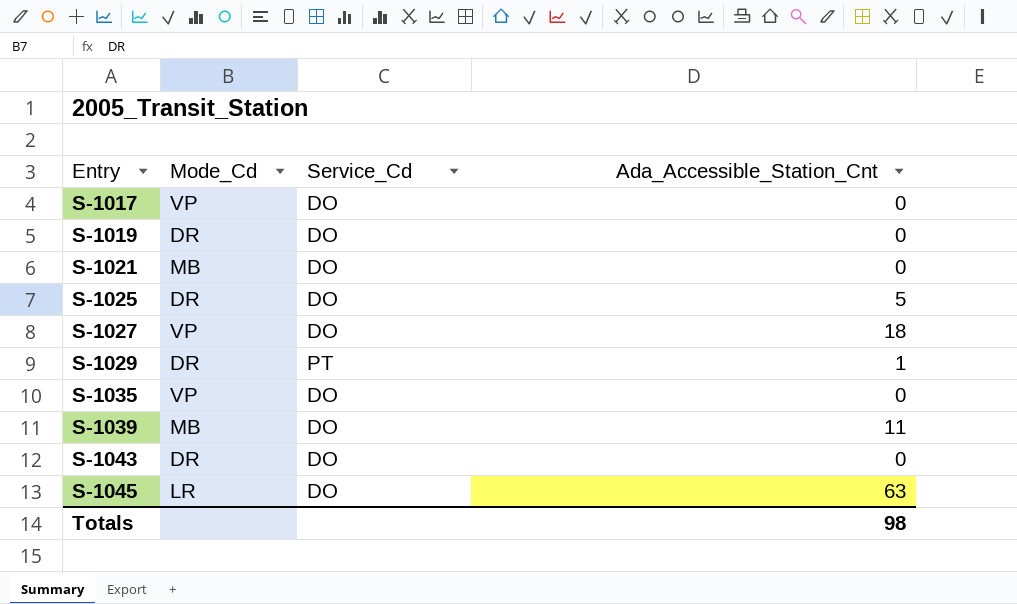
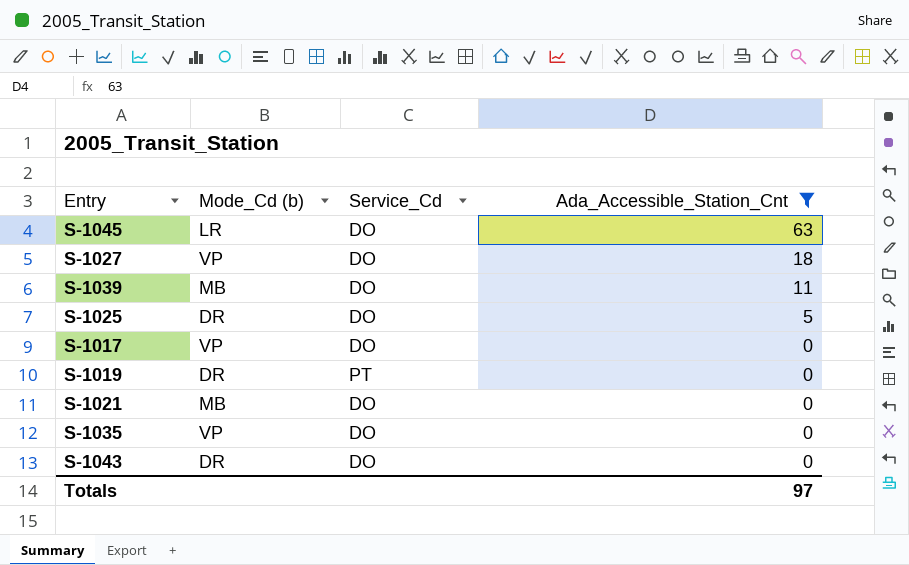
filter: none -> Ada_Accessible_Station_Cnt != 1
row order: Entry ascending -> Ada_Accessible_Station_Cnt descending
column name: Mode_Cd -> Mode_Cd (b)
S-1019 | Service_Cd: DO -> PT
Totals | Ada_Accessible_Station_Cnt: 98 -> 97

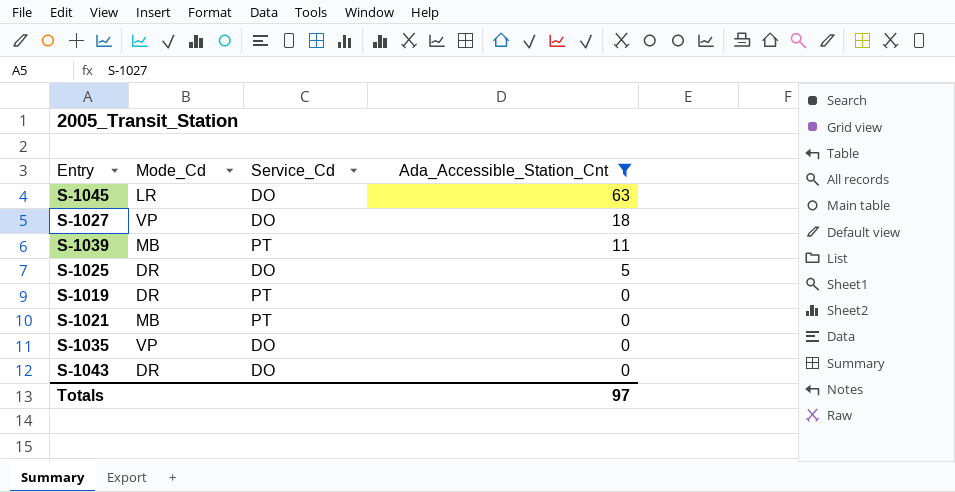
column name: Mode_Cd (b) -> Mode_Cd
row S-1017: VP | DO | 0 -> none
S-1039 | Service_Cd: DO -> PT
S-1021 | Service_Cd: DO -> PT

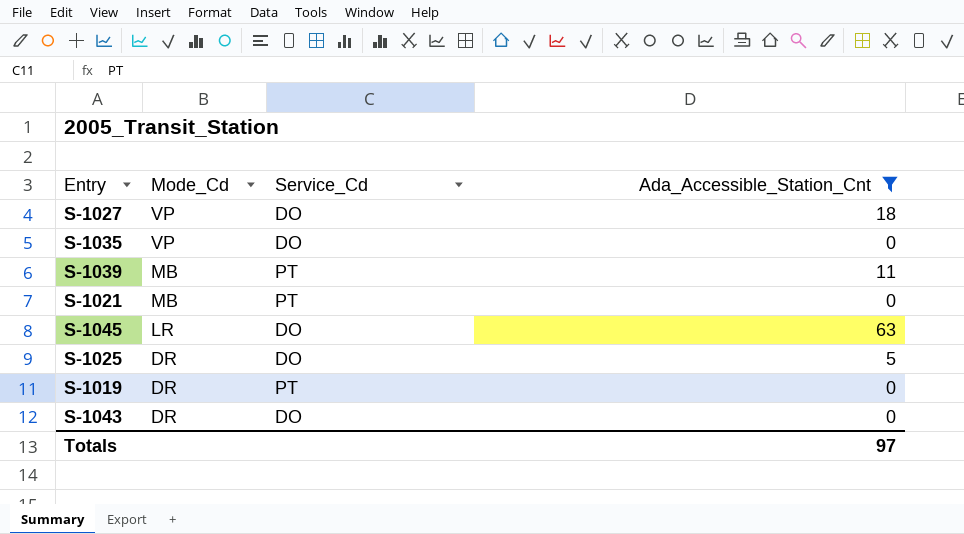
row order: Ada_Accessible_Station_Cnt descending -> Mode_Cd descending

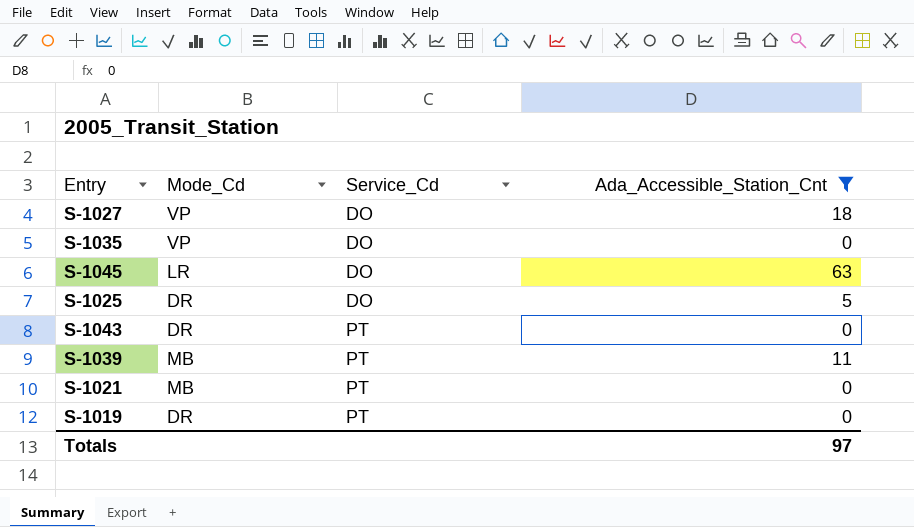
row order: Mode_Cd descending -> Service_Cd ascending
S-1043 | Service_Cd: DO -> PT

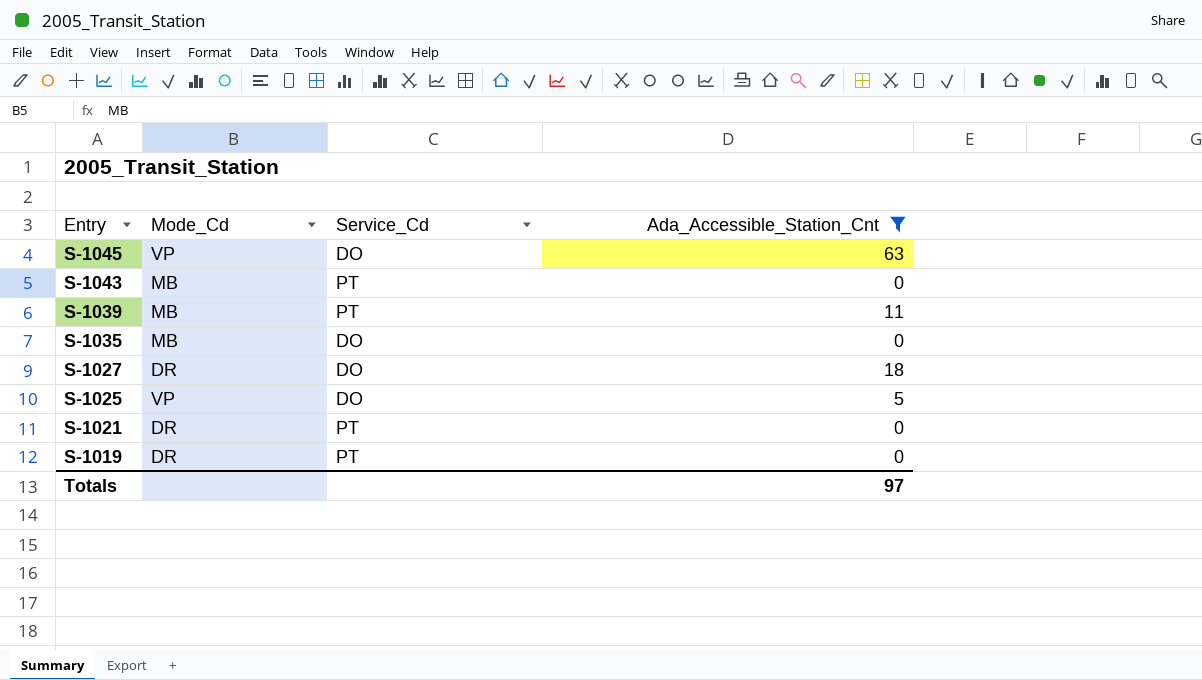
row order: Service_Cd ascending -> Entry descending
S-1045 | Mode_Cd: LR -> VP
S-1043 | Mode_Cd: DR -> MB
S-1035 | Mode_Cd: VP -> MB
S-1027 | Mode_Cd: VP -> DR
S-1025 | Mode_Cd: DR -> VP
S-1021 | Mode_Cd: MB -> DR

